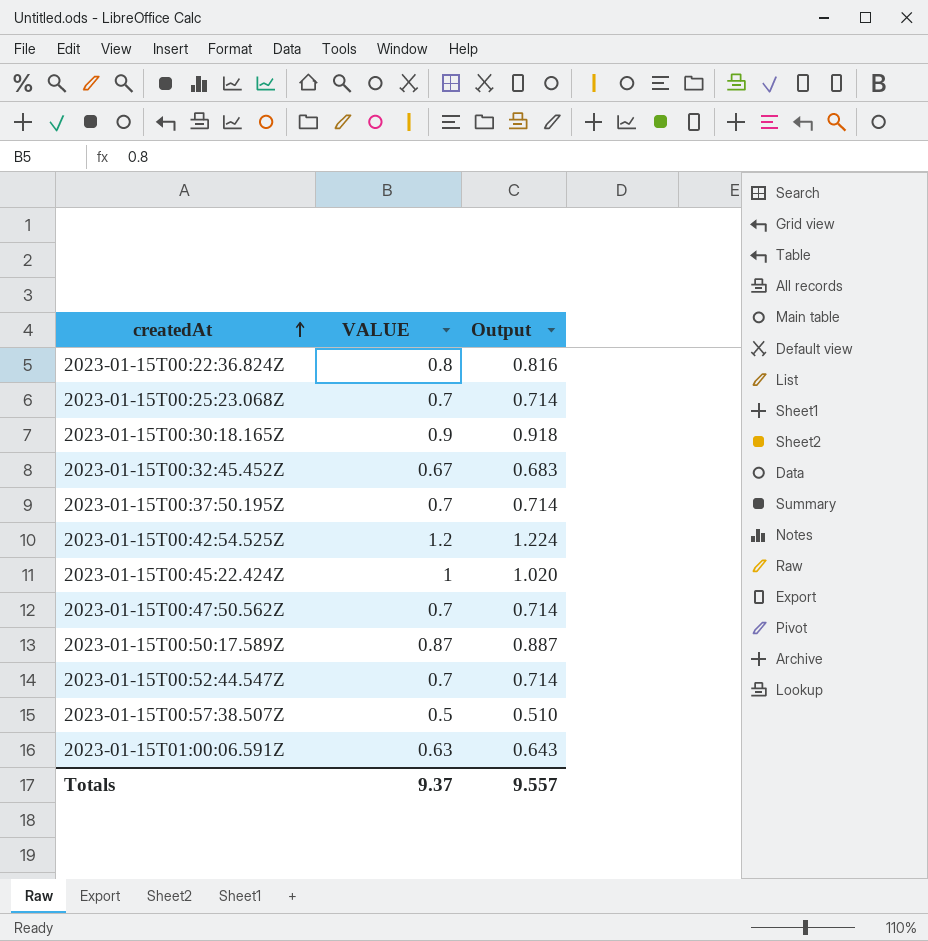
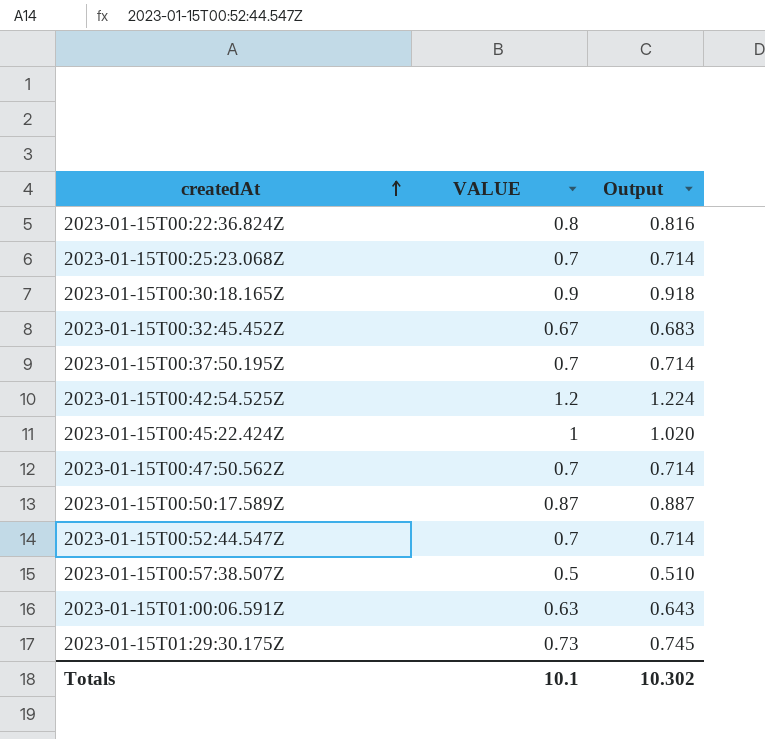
row 2023-01-15T01:29:30.175Z: none -> 0.73 | 0.745
Totals | VALUE: 9.37 -> 10.1
Totals | Output: 9.557 -> 10.302

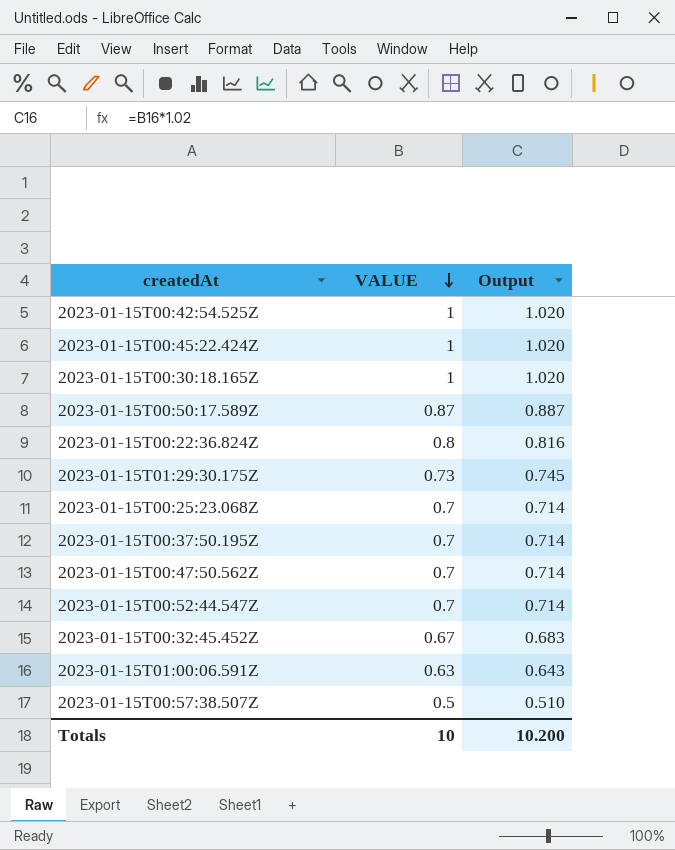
row order: createdAt ascending -> VALUE descending
2023-01-15T00:42:54.525Z | VALUE: 1.2 -> 1
2023-01-15T00:42:54.525Z | Output: 1.224 -> 1.020
2023-01-15T00:30:18.165Z | VALUE: 0.9 -> 1
2023-01-15T00:30:18.165Z | Output: 0.918 -> 1.020
Totals | VALUE: 10.1 -> 10
Totals | Output: 10.302 -> 10.200

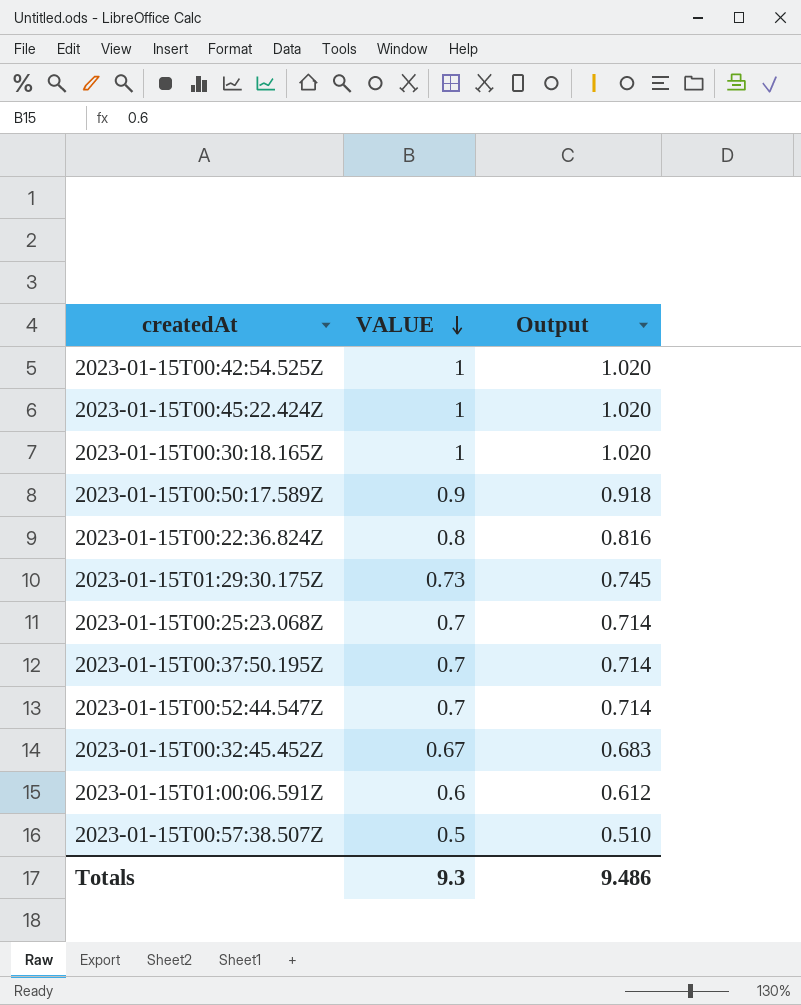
row 2023-01-15T00:47:50.562Z: 0.7 | 0.714 -> none
2023-01-15T00:50:17.589Z | VALUE: 0.87 -> 0.9
2023-01-15T00:50:17.589Z | Output: 0.887 -> 0.918
2023-01-15T01:00:06.591Z | VALUE: 0.63 -> 0.6
2023-01-15T01:00:06.591Z | Output: 0.643 -> 0.612
Totals | VALUE: 10 -> 9.3
Totals | Output: 10.200 -> 9.486

